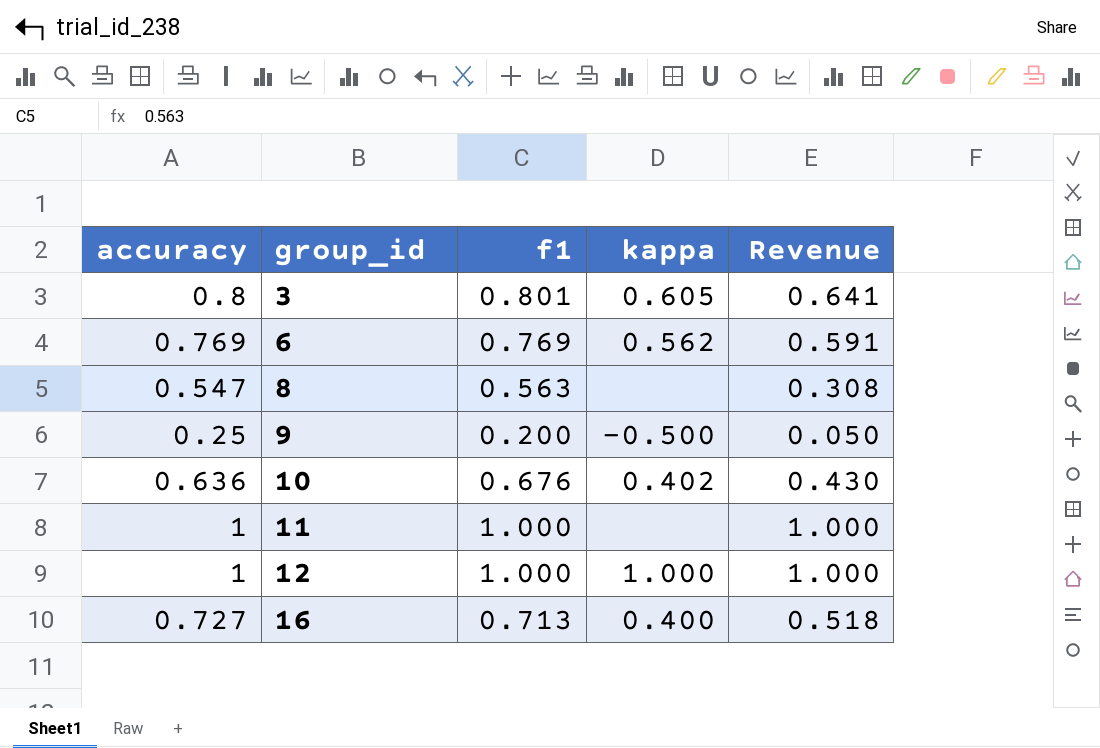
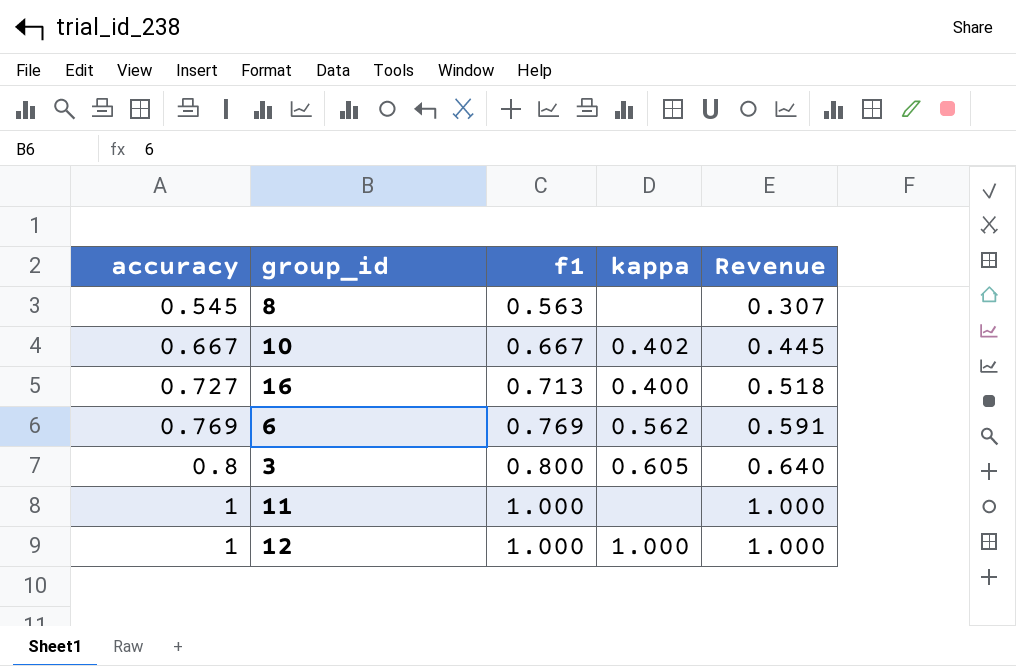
row order: group_id ascending -> accuracy ascending
row 9: 0.25 | 0.200 | -0.500 | 0.050 -> none
8 | accuracy: 0.547 -> 0.545
8 | Revenue: 0.308 -> 0.307
10 | accuracy: 0.636 -> 0.667
10 | f1: 0.676 -> 0.667
10 | Revenue: 0.430 -> 0.445
3 | f1: 0.801 -> 0.800
3 | Revenue: 0.641 -> 0.640

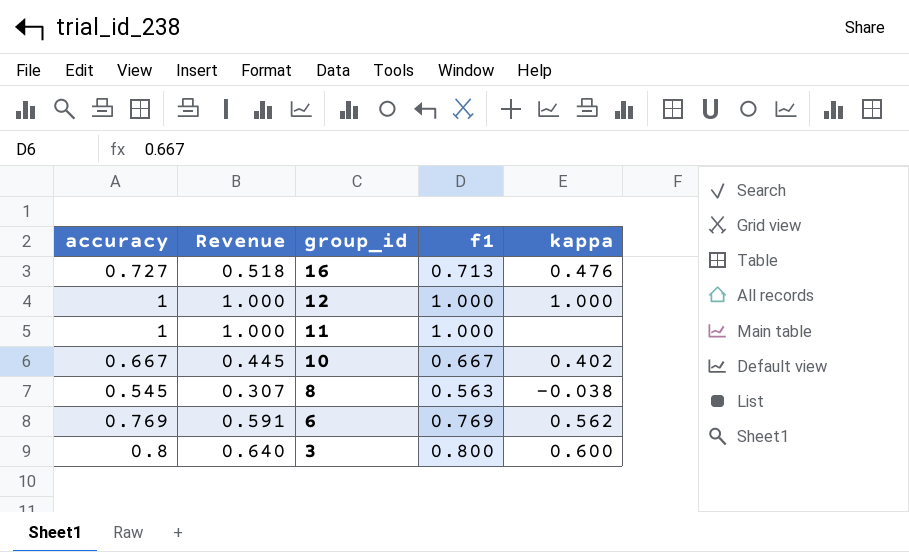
row order: accuracy ascending -> group_id descending
column Revenue | position: 5 -> 2
16 | kappa: 0.400 -> 0.476
8 | kappa: none -> -0.038
3 | kappa: 0.605 -> 0.600

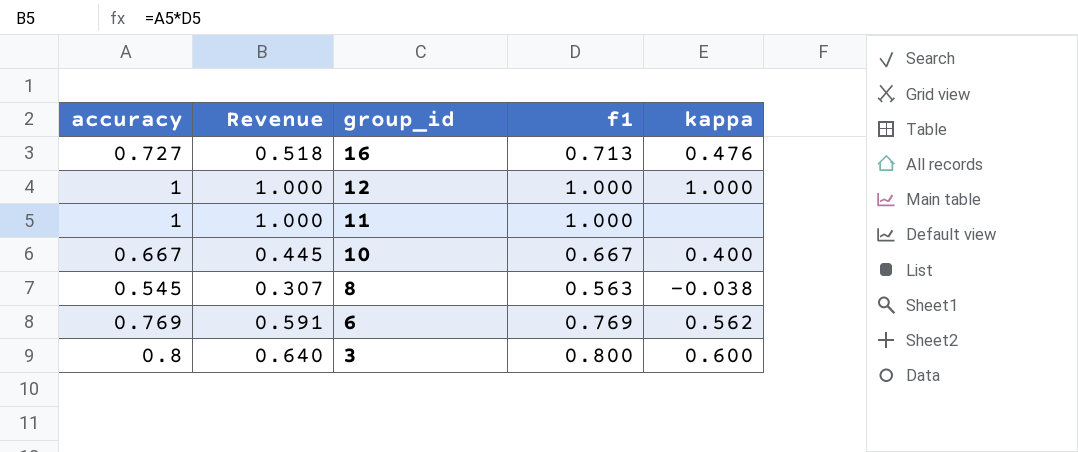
10 | kappa: 0.402 -> 0.400

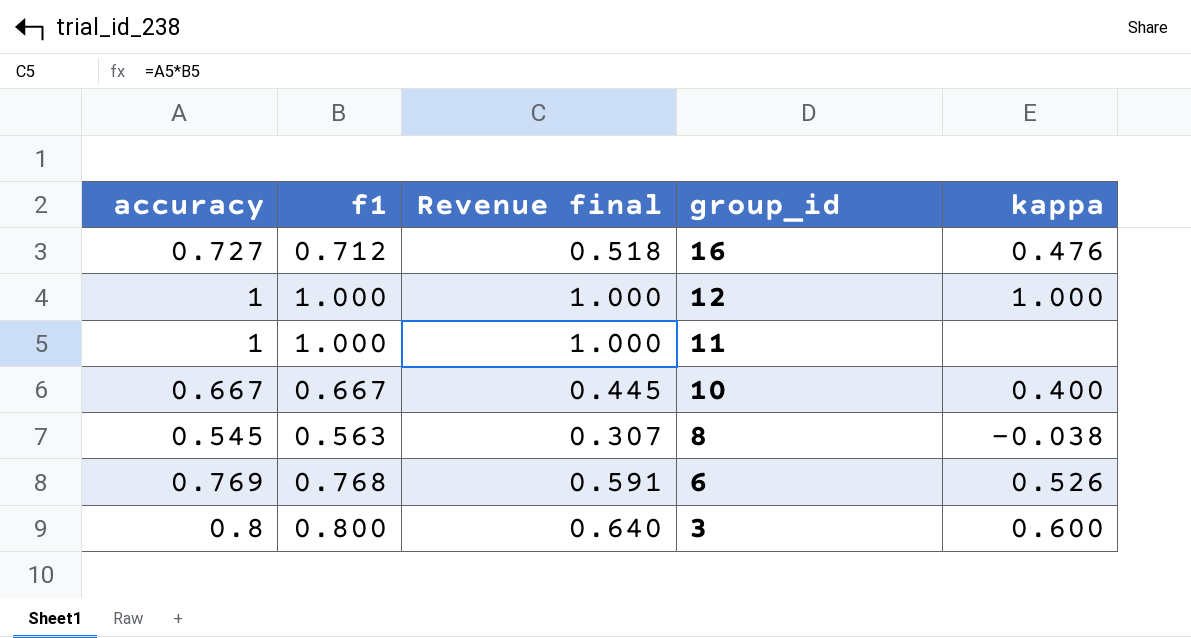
column f1 | position: 4 -> 2
column name: Revenue -> Revenue final
16 | f1: 0.713 -> 0.712
6 | f1: 0.769 -> 0.768
6 | kappa: 0.562 -> 0.526

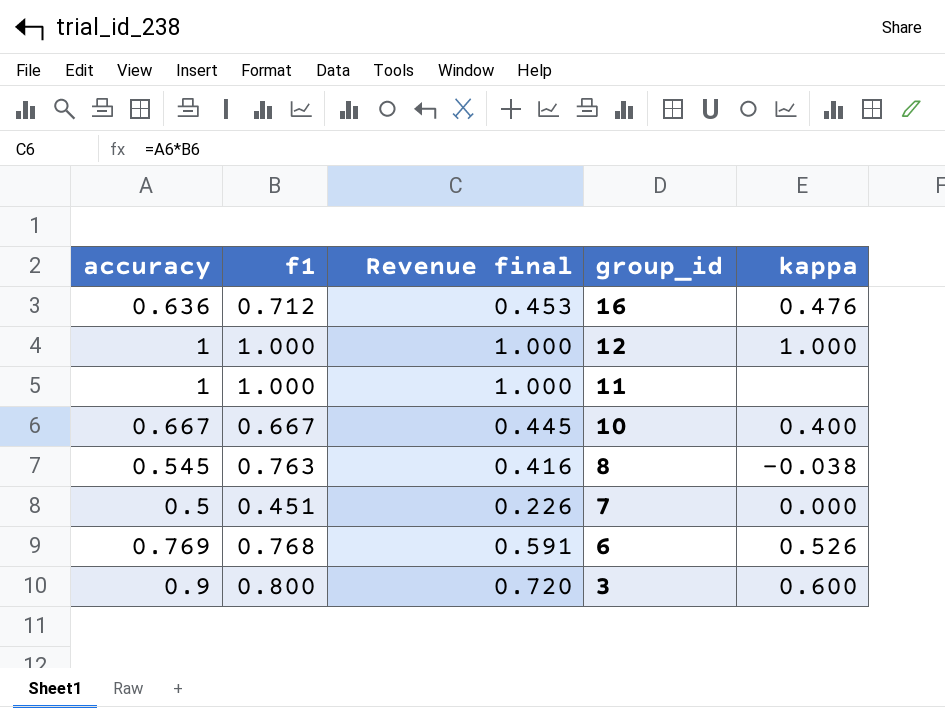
16 | accuracy: 0.727 -> 0.636
16 | Revenue final: 0.518 -> 0.453
8 | f1: 0.563 -> 0.763
8 | Revenue final: 0.307 -> 0.416
row 7: none -> 0.5 | 0.451 | 0.226 | 0.000
3 | accuracy: 0.8 -> 0.9
3 | Revenue final: 0.640 -> 0.720

